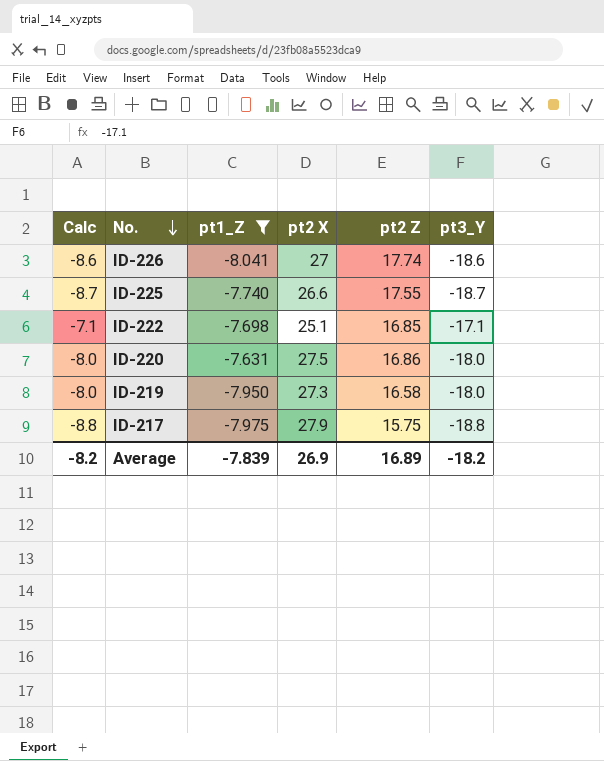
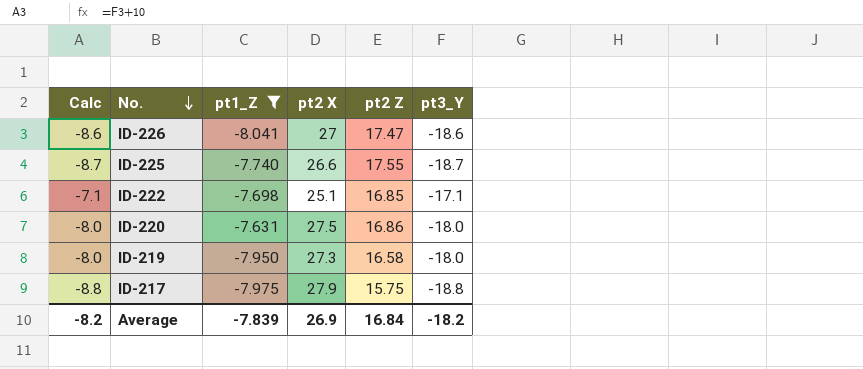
ID-226 | pt2 Z: 17.74 -> 17.47
Average | pt2 Z: 16.89 -> 16.84

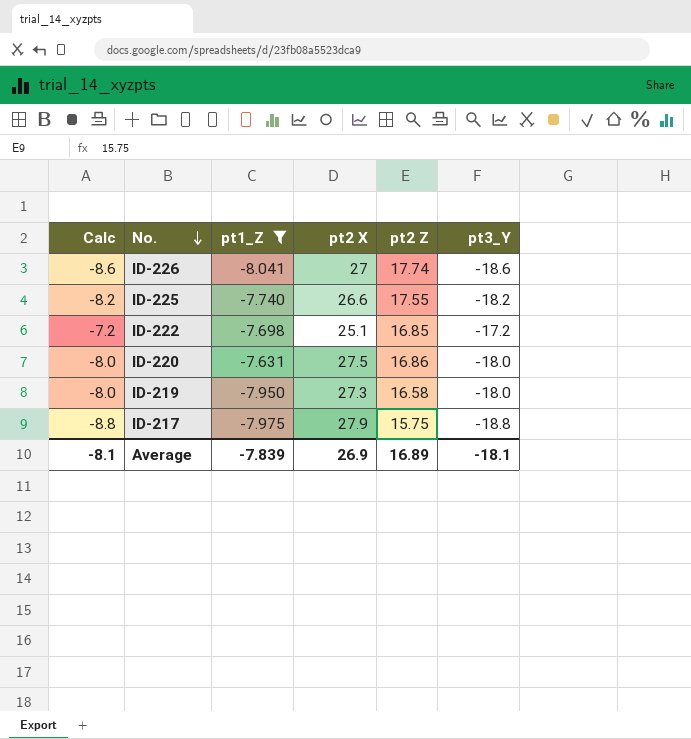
ID-226 | pt2 Z: 17.47 -> 17.74
ID-225 | Calc: -8.7 -> -8.2
ID-225 | pt3_Y: -18.7 -> -18.2
ID-222 | Calc: -7.1 -> -7.2
ID-222 | pt3_Y: -17.1 -> -17.2
Average | Calc: -8.2 -> -8.1
Average | pt2 Z: 16.84 -> 16.89
Average | pt3_Y: -18.2 -> -18.1

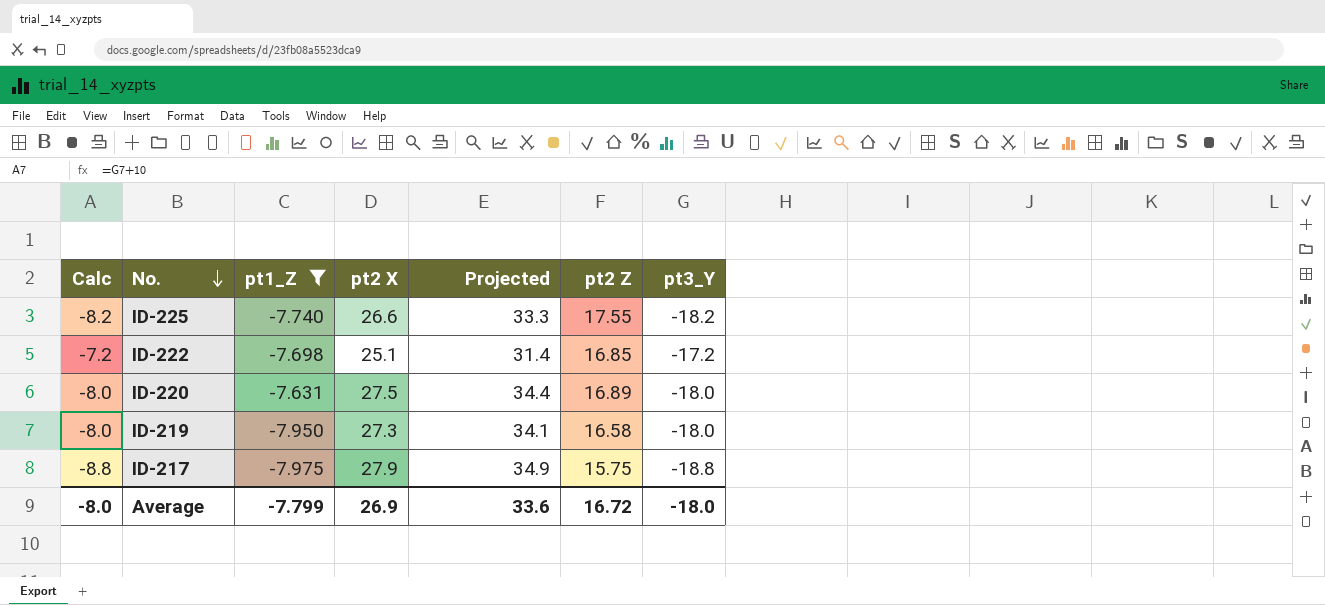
column Projected | formula: none -> [pt2 X] * 1.25
row ID-226: -8.6 | -8.041 | 27 | 17.74 | -18.6 -> none
ID-220 | pt2 Z: 16.86 -> 16.89
Average | Calc: -8.1 -> -8.0
Average | pt1_Z: -7.839 -> -7.799
Average | pt2 Z: 16.89 -> 16.72
Average | pt3_Y: -18.1 -> -18.0

